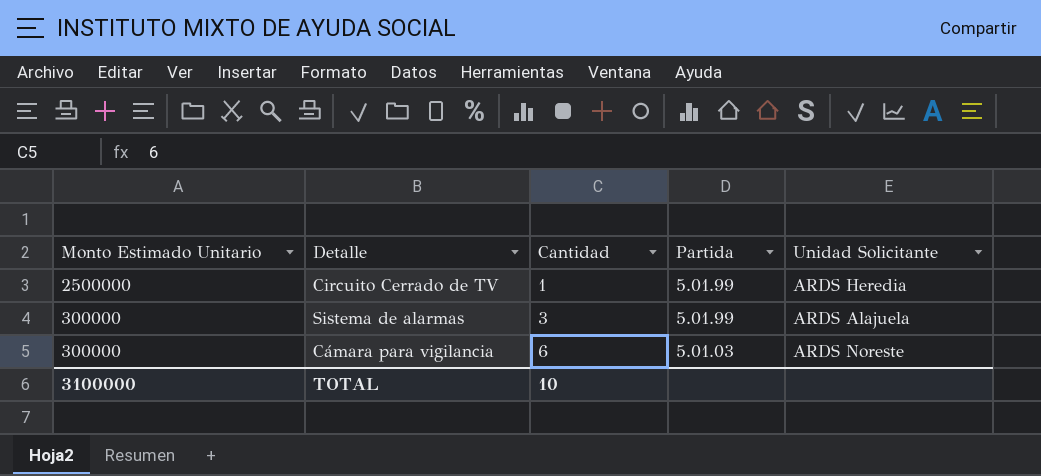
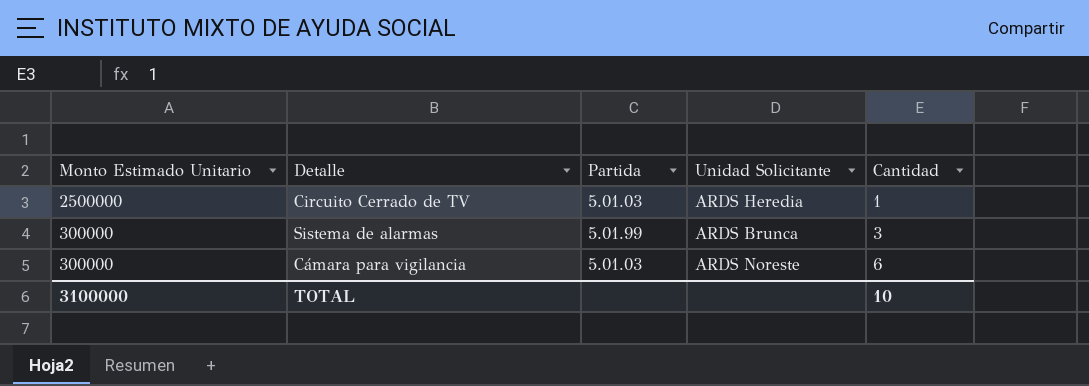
column Cantidad | position: 3 -> 5
Circuito Cerrado de TV | Partida: 5.01.99 -> 5.01.03
Sistema de alarmas | Unidad Solicitante: ARDS Alajuela -> ARDS Brunca

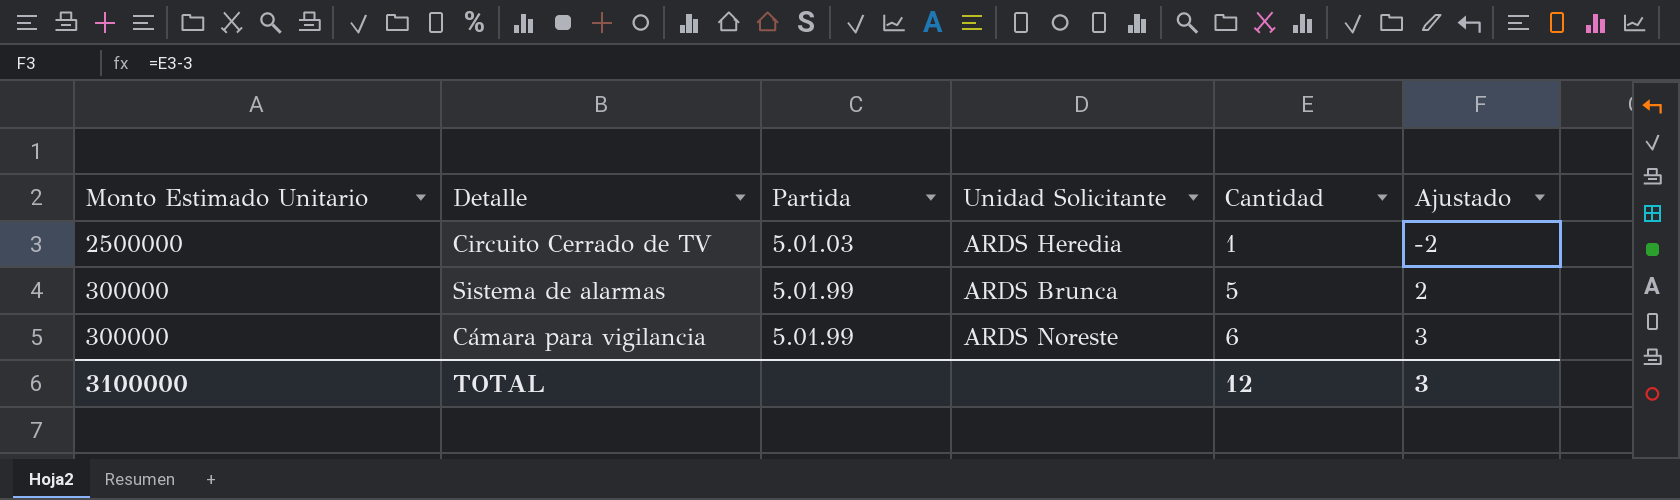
column Ajustado | formula: none -> [Cantidad] - 3
Sistema de alarmas | Cantidad: 3 -> 5
Cámara para vigilancia | Partida: 5.01.03 -> 5.01.99
TOTAL | Cantidad: 10 -> 12

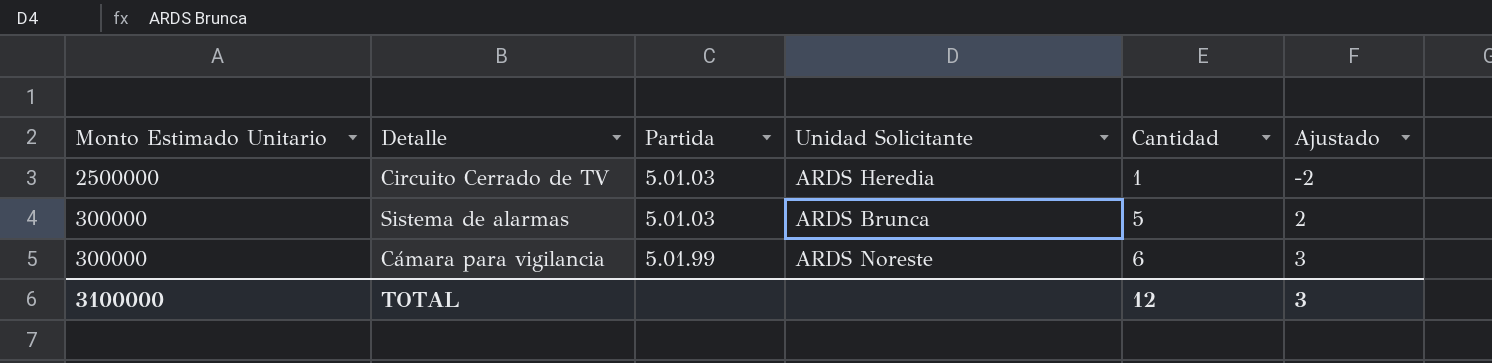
Sistema de alarmas | Partida: 5.01.99 -> 5.01.03

